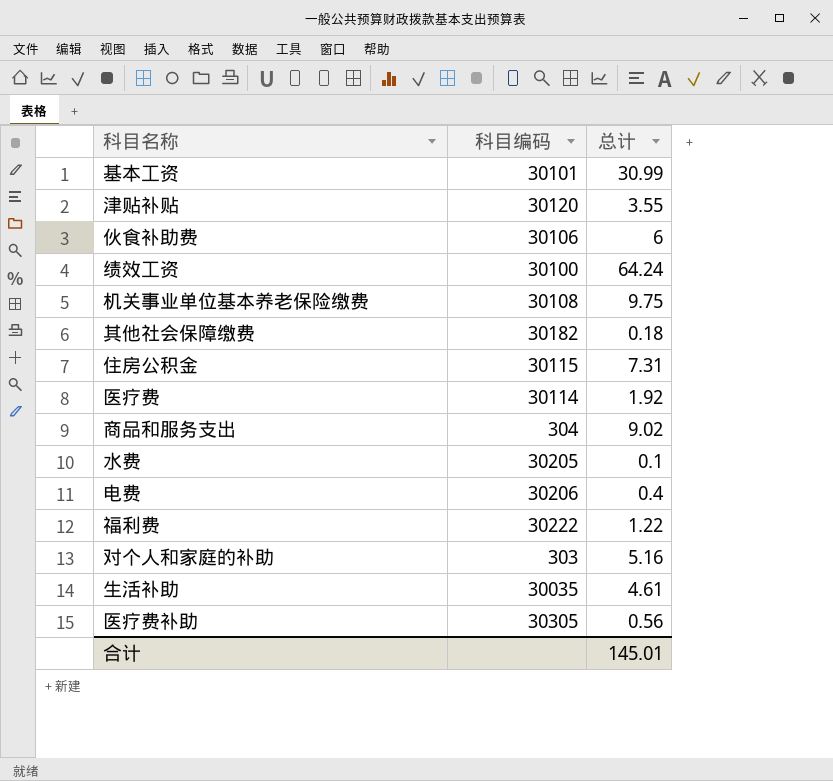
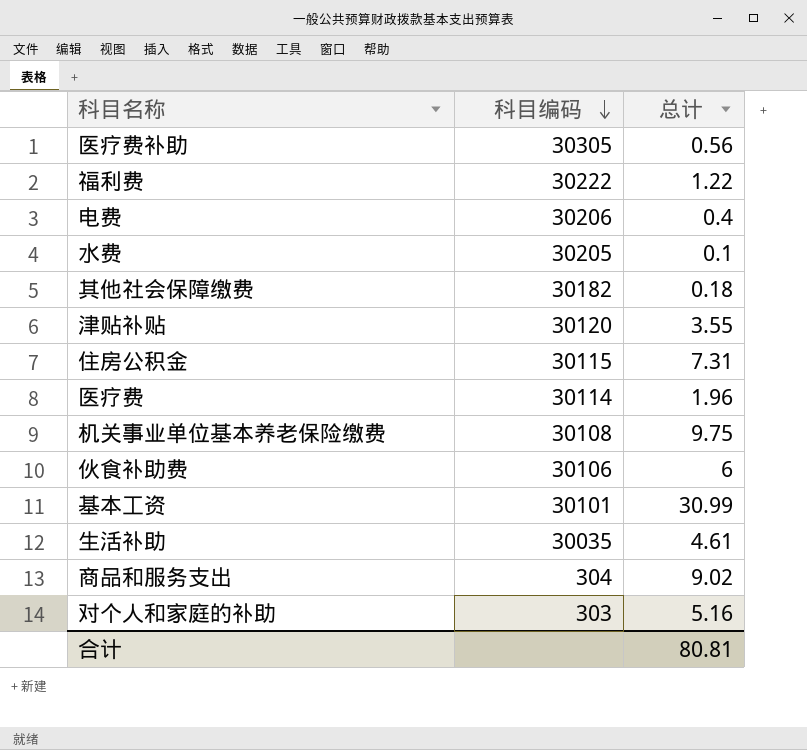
row order: none -> 科目编码 descending
row 绩效工资: 30100 | 64.24 -> none
医疗费 | 总计: 1.92 -> 1.96
合计 | 总计: 145.01 -> 80.81

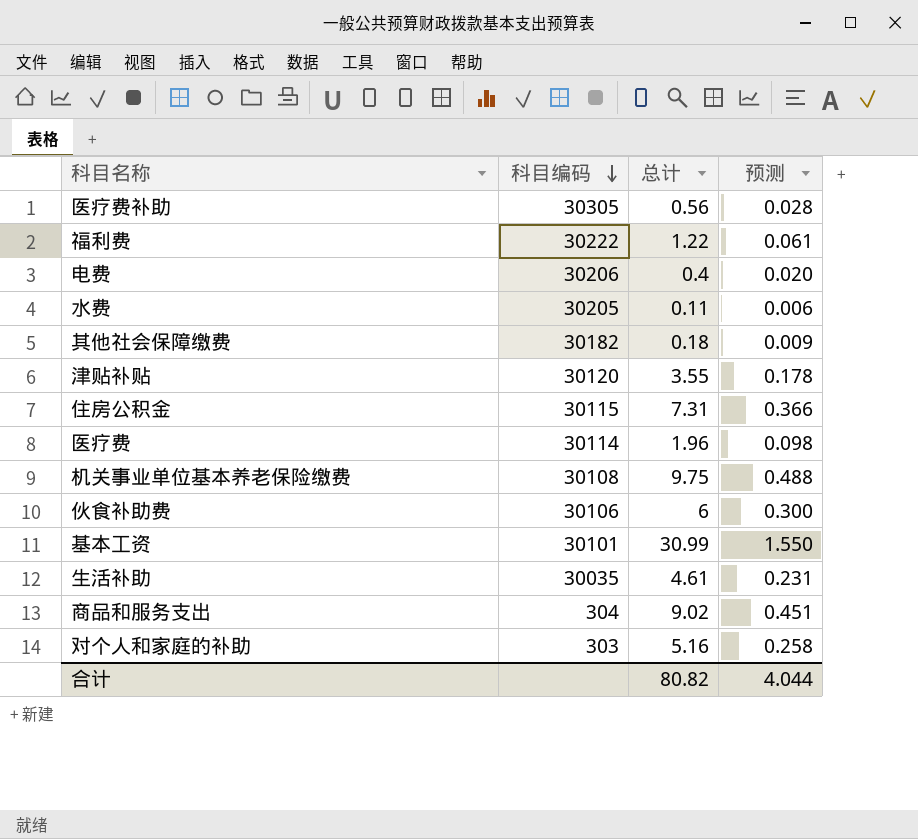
column 预测 | formula: none -> [总计] * 0.05
水费 | 总计: 0.1 -> 0.11
合计 | 总计: 80.81 -> 80.82

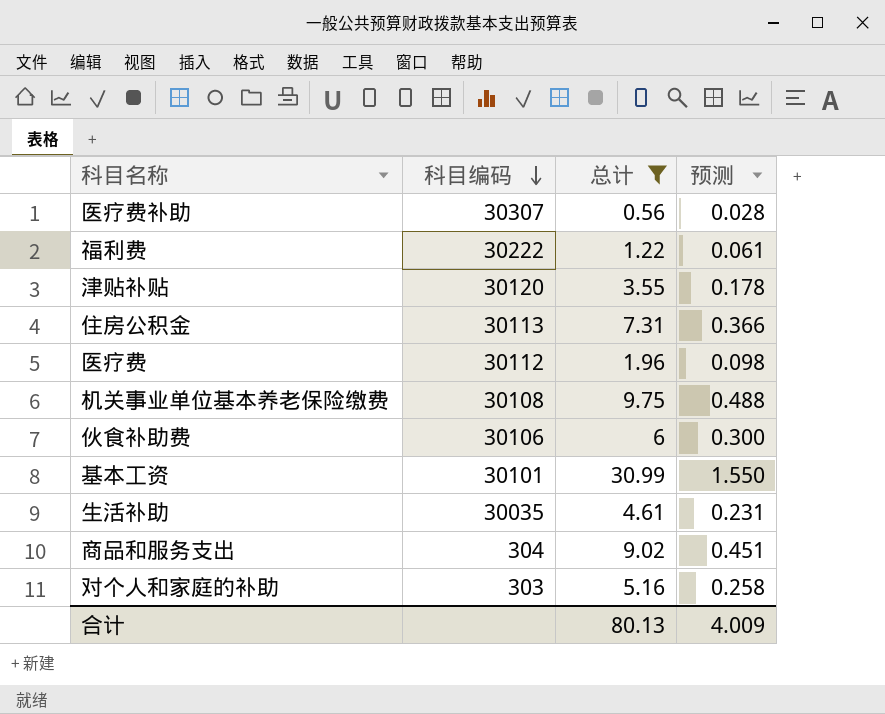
filter: none -> 总计 >= 0.56
医疗费补助 | 科目编码: 30305 -> 30307
住房公积金 | 科目编码: 30115 -> 30113
医疗费 | 科目编码: 30114 -> 30112
合计 | 总计: 80.82 -> 80.13
合计 | 预测: 4.044 -> 4.009

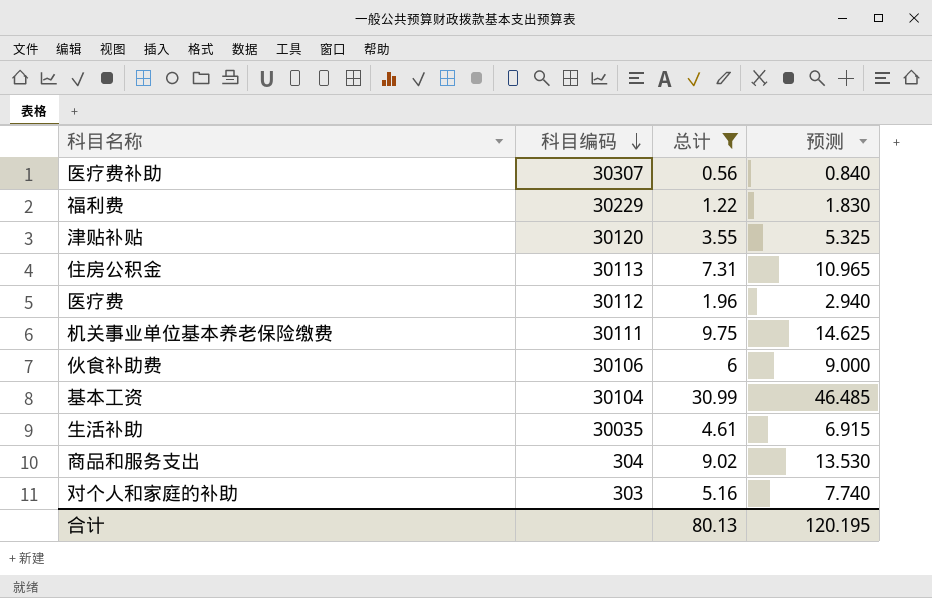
column 预测 | formula: [总计] * 0.05 -> [总计] * 1.5
福利费 | 科目编码: 30222 -> 30229
机关事业单位基本养老保险缴费 | 科目编码: 30108 -> 30111
基本工资 | 科目编码: 30101 -> 30104
合计 | 预测: 4.009 -> 120.195

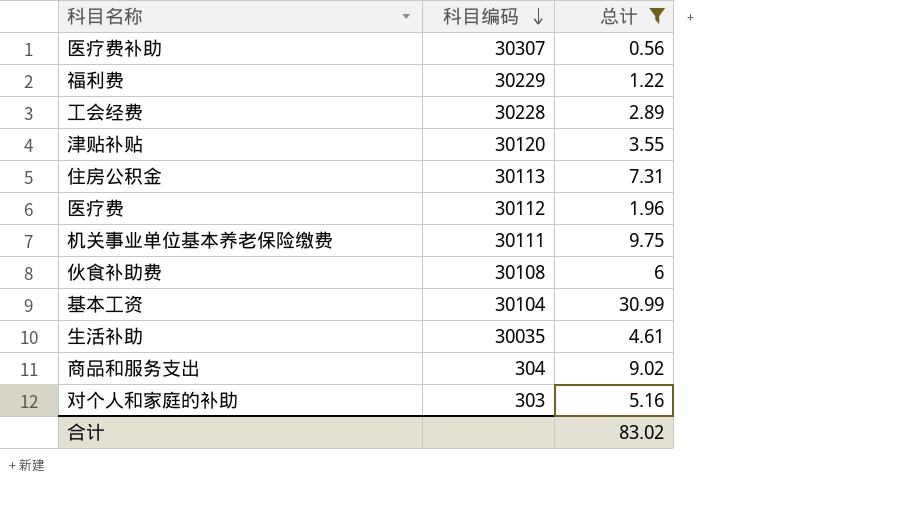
column 预测 | formula: [总计] * 1.5 -> none
row 工会经费: none -> 30228 | 2.89
伙食补助费 | 科目编码: 30106 -> 30108
合计 | 总计: 80.13 -> 83.02

